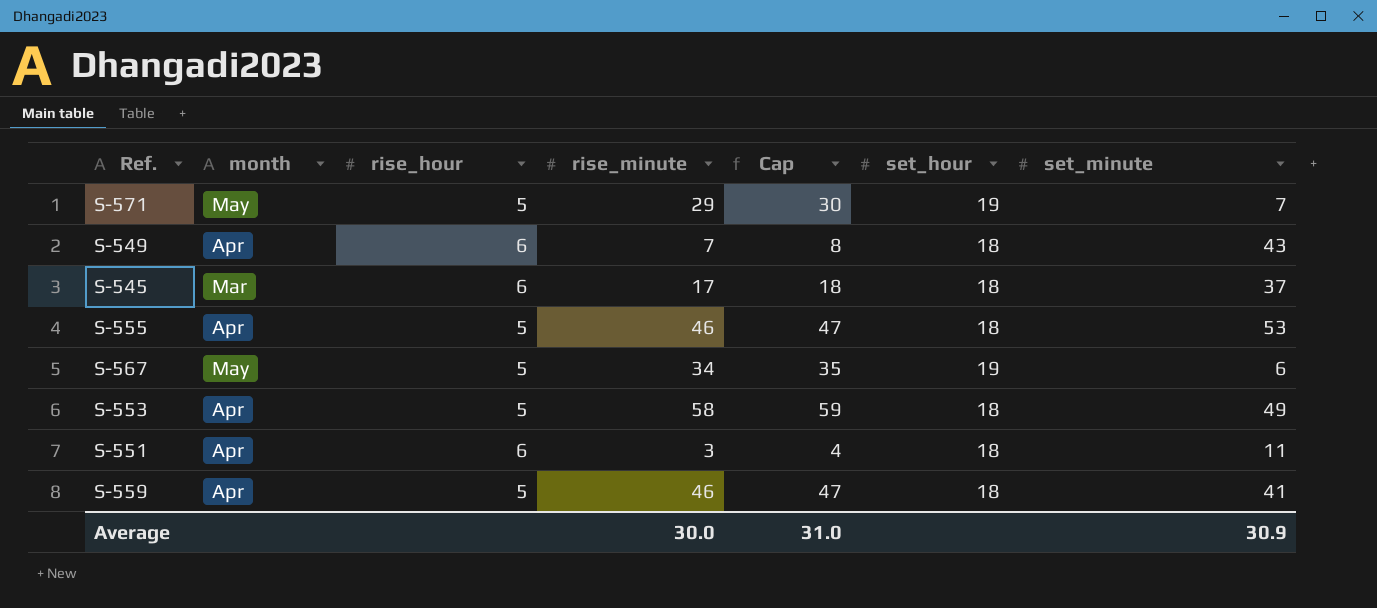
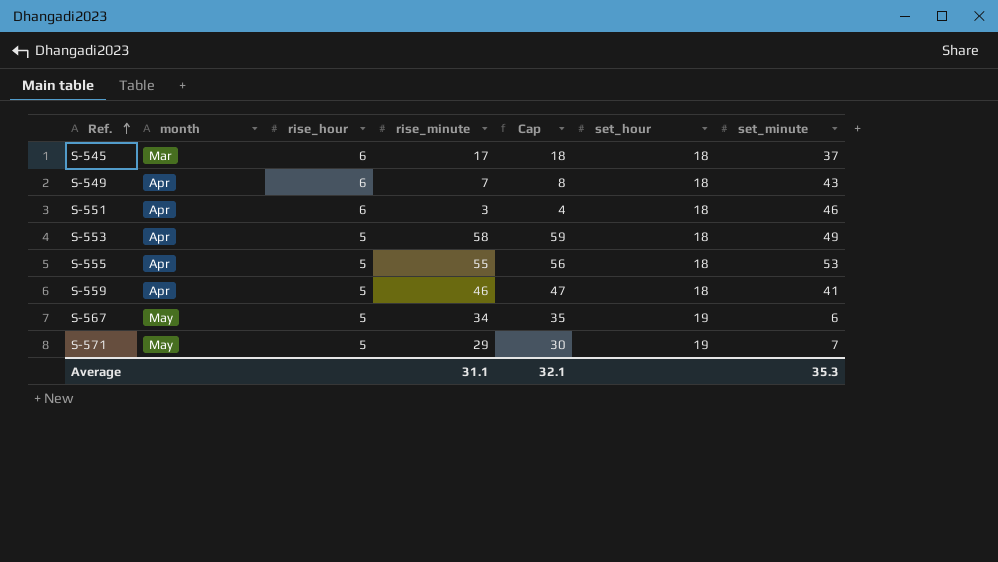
row order: none -> Ref. ascending
S-551 | set_minute: 11 -> 46
S-555 | rise_minute: 46 -> 55
S-555 | Cap: 47 -> 56
Average | rise_minute: 30.0 -> 31.1
Average | Cap: 31.0 -> 32.1
Average | set_minute: 30.9 -> 35.3

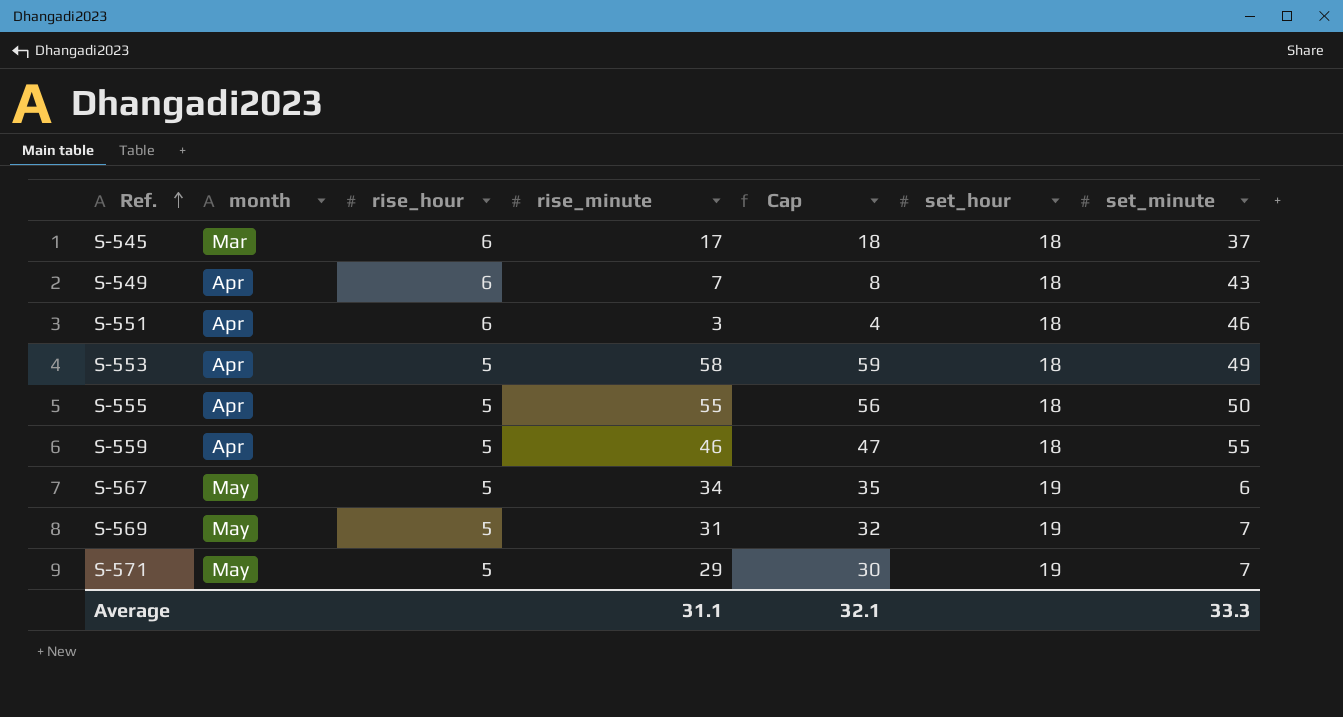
S-555 | set_minute: 53 -> 50
S-559 | set_minute: 41 -> 55
row S-569: none -> May | 5 | 31 | 32 | 19 | 7
Average | set_minute: 35.3 -> 33.3

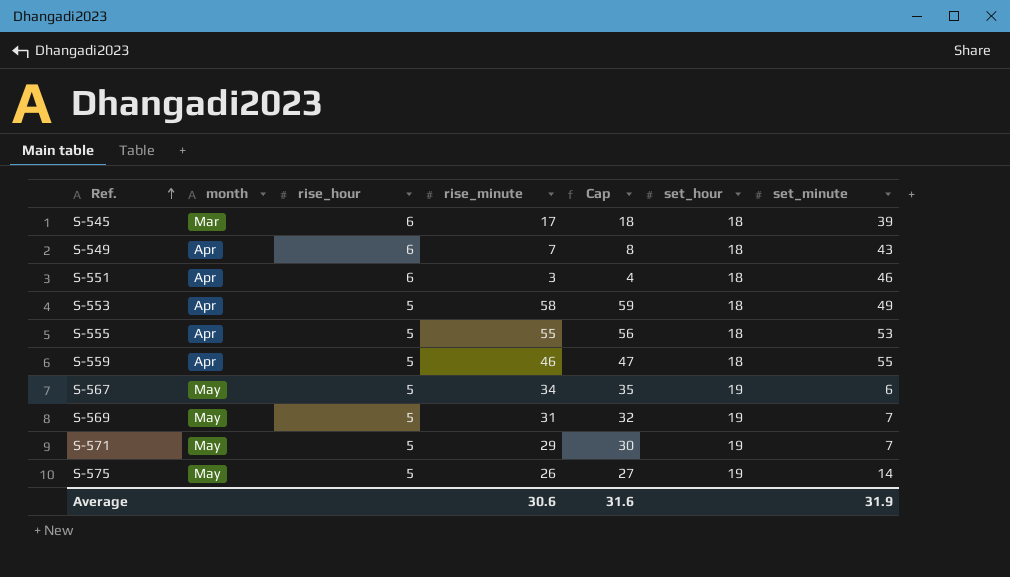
S-545 | set_minute: 37 -> 39
S-555 | set_minute: 50 -> 53
row S-575: none -> May | 5 | 26 | 27 | 19 | 14
Average | rise_minute: 31.1 -> 30.6
Average | Cap: 32.1 -> 31.6
Average | set_minute: 33.3 -> 31.9

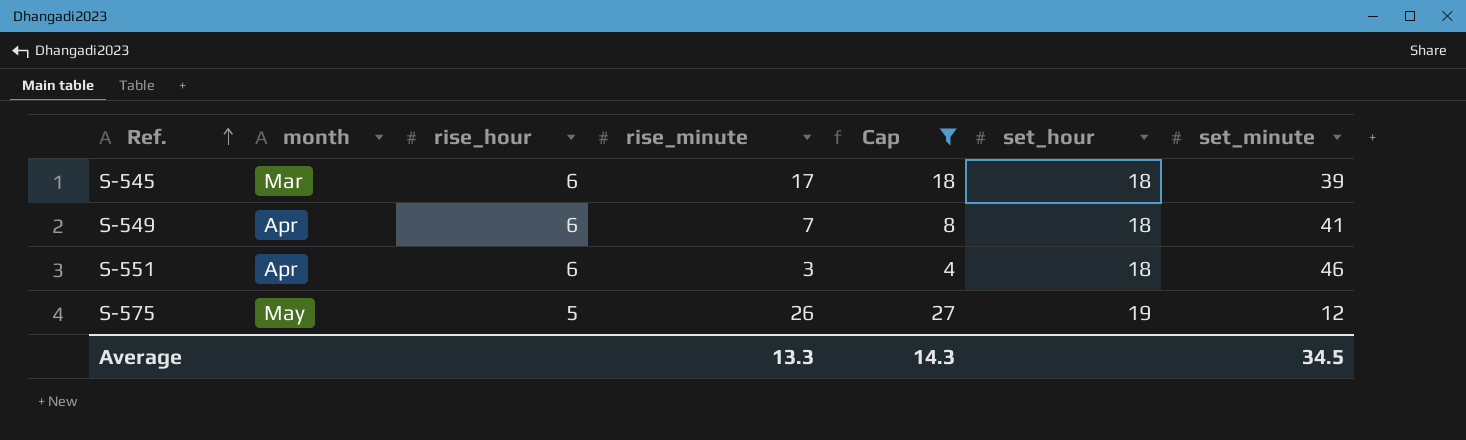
filter: none -> Cap <= 27
S-549 | set_minute: 43 -> 41
S-575 | set_minute: 14 -> 12
Average | rise_minute: 30.6 -> 13.3
Average | Cap: 31.6 -> 14.3
Average | set_minute: 31.9 -> 34.5

